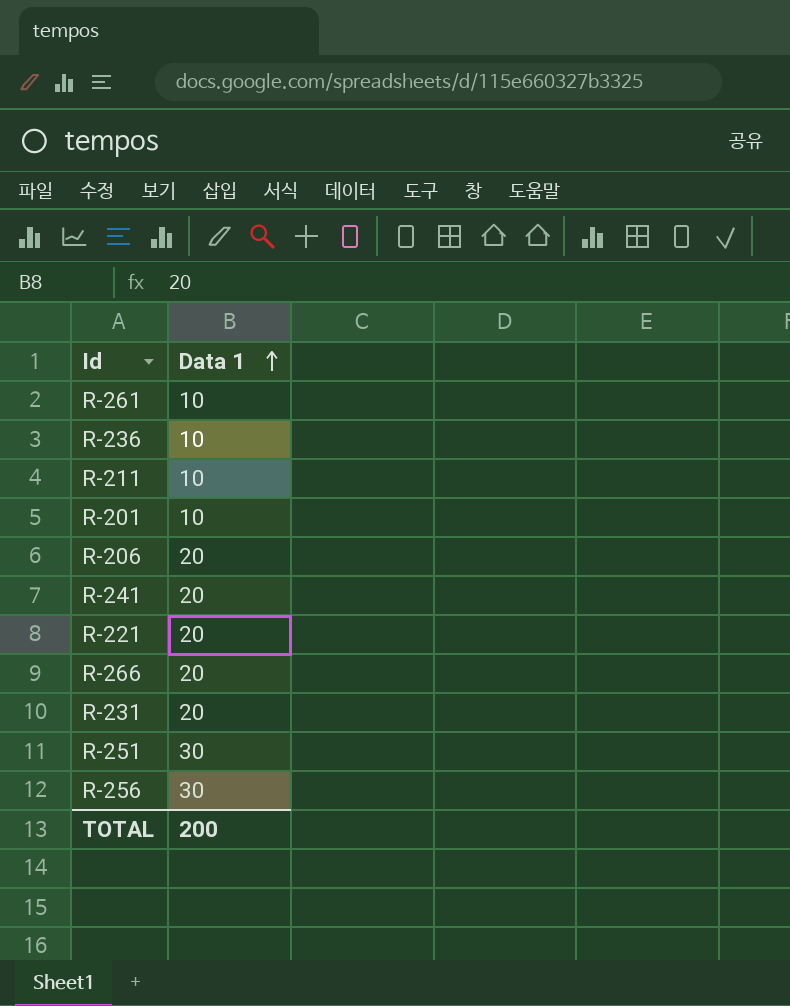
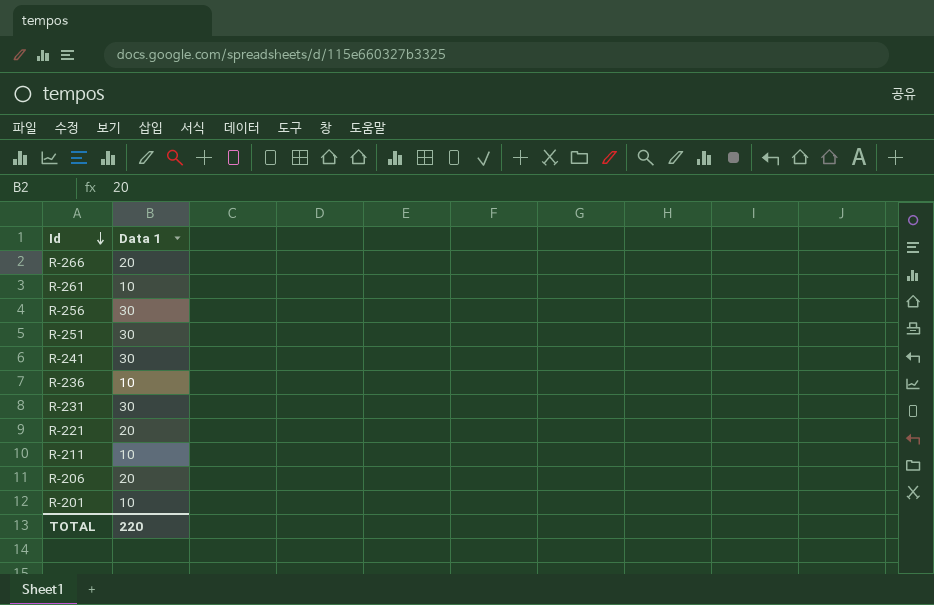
row order: Data 1 ascending -> Id descending
R-241 | Data 1: 20 -> 30
R-231 | Data 1: 20 -> 30
TOTAL | Data 1: 200 -> 220

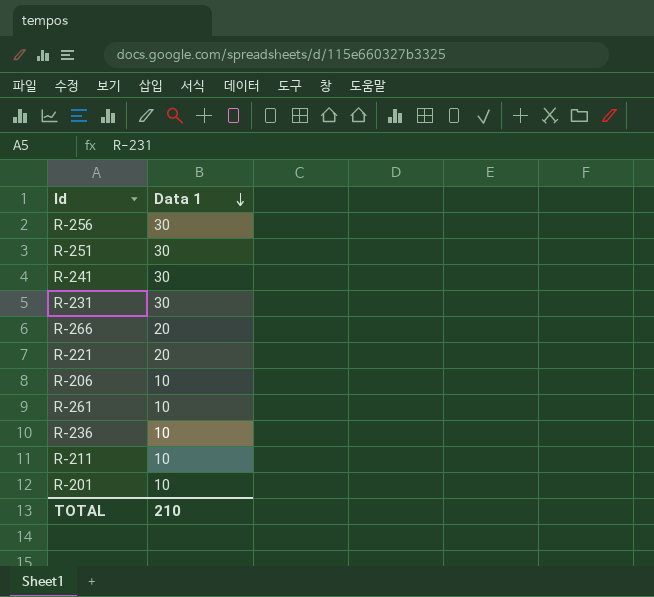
row order: Id descending -> Data 1 descending
R-206 | Data 1: 20 -> 10
TOTAL | Data 1: 220 -> 210

